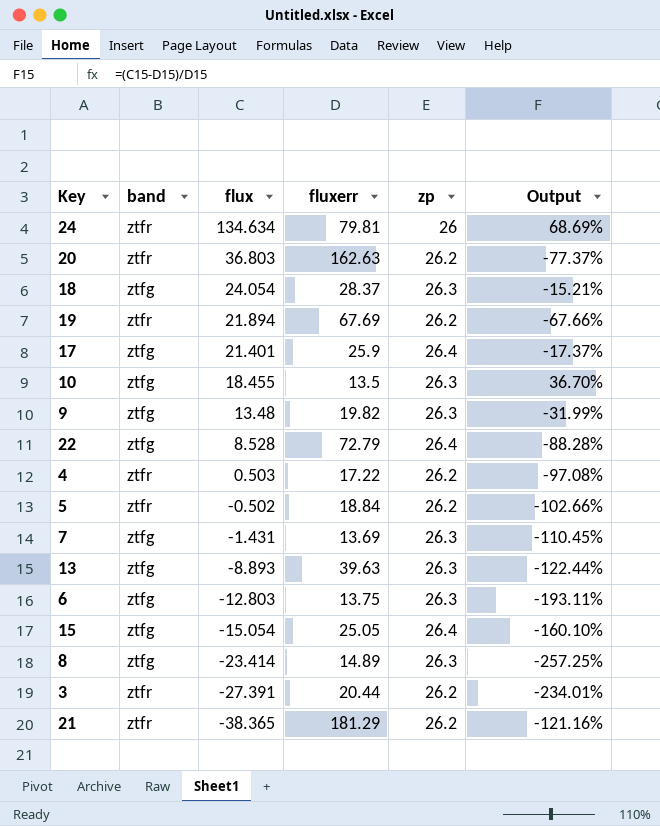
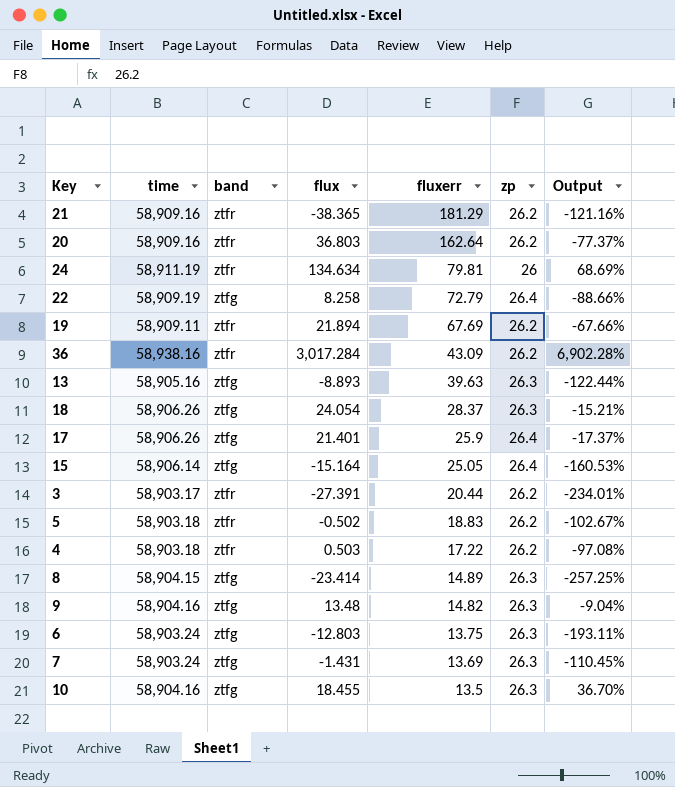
row order: flux descending -> fluxerr descending
column time | position: none -> 2
20 | fluxerr: 162.63 -> 162.64
22 | flux: 8.528 -> 8.258
22 | Output: -88.28% -> -88.66%
row 36: none -> 58,938.16 | ztfr | 3,017.284 | 43.09 | 26.2 | 6,902.28%
15 | flux: -15.054 -> -15.164
15 | Output: -160.10% -> -160.53%
5 | fluxerr: 18.84 -> 18.83
5 | Output: -102.66% -> -102.67%
9 | fluxerr: 19.82 -> 14.82
9 | Output: -31.99% -> -9.04%

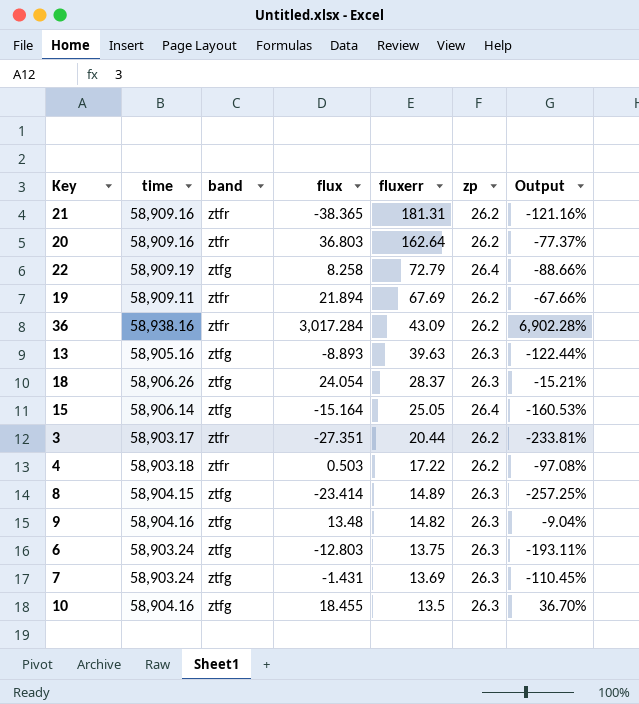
row 24: 58,911.19 | ztfr | 134.634 | 79.81 | 26 | 68.69% -> none
row 17: 58,906.26 | ztfg | 21.401 | 25.9 | 26.4 | -17.37% -> none
row 5: 58,903.18 | ztfr | -0.502 | 18.83 | 26.2 | -102.67% -> none
21 | fluxerr: 181.29 -> 181.31
3 | flux: -27.391 -> -27.351
3 | Output: -234.01% -> -233.81%

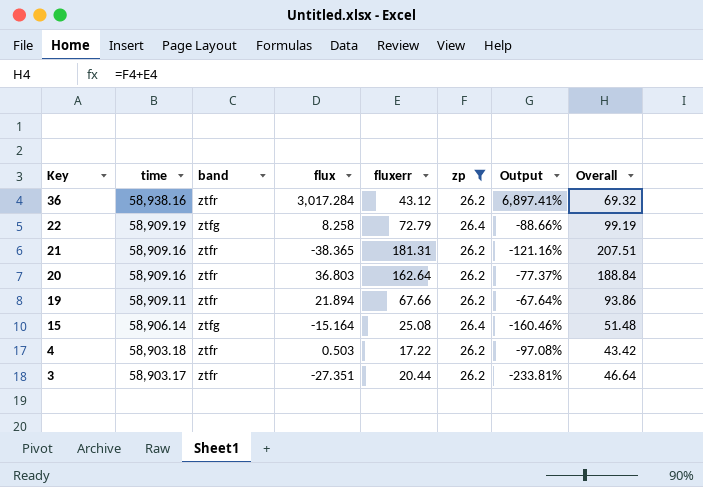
filter: none -> zp != 26.3
row order: fluxerr descending -> Key descending
column Overall | formula: none -> [fluxerr] + [zp]
36 | fluxerr: 43.09 -> 43.12
36 | Output: 6,902.28% -> 6,897.41%
19 | fluxerr: 67.69 -> 67.66
19 | Output: -67.66% -> -67.64%
15 | fluxerr: 25.05 -> 25.08
15 | Output: -160.53% -> -160.46%

